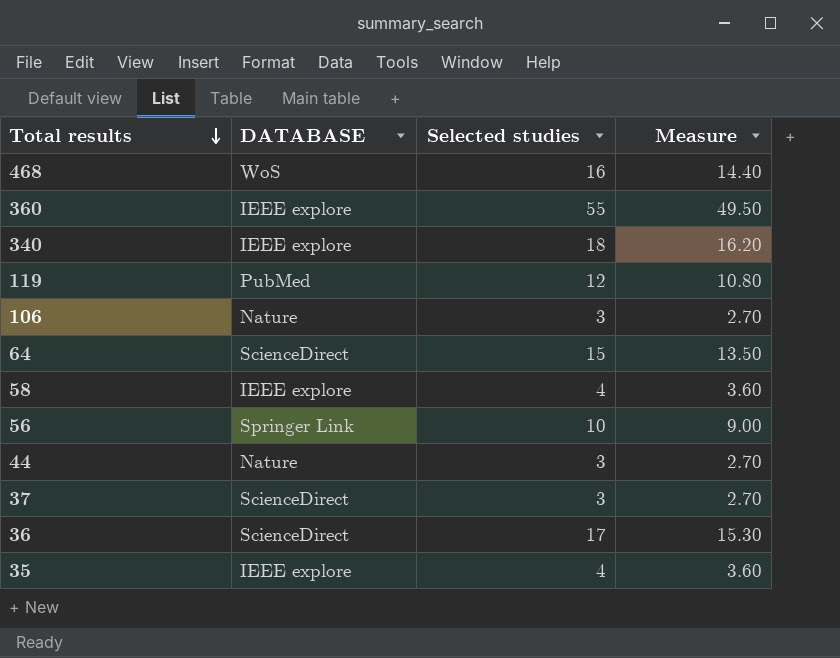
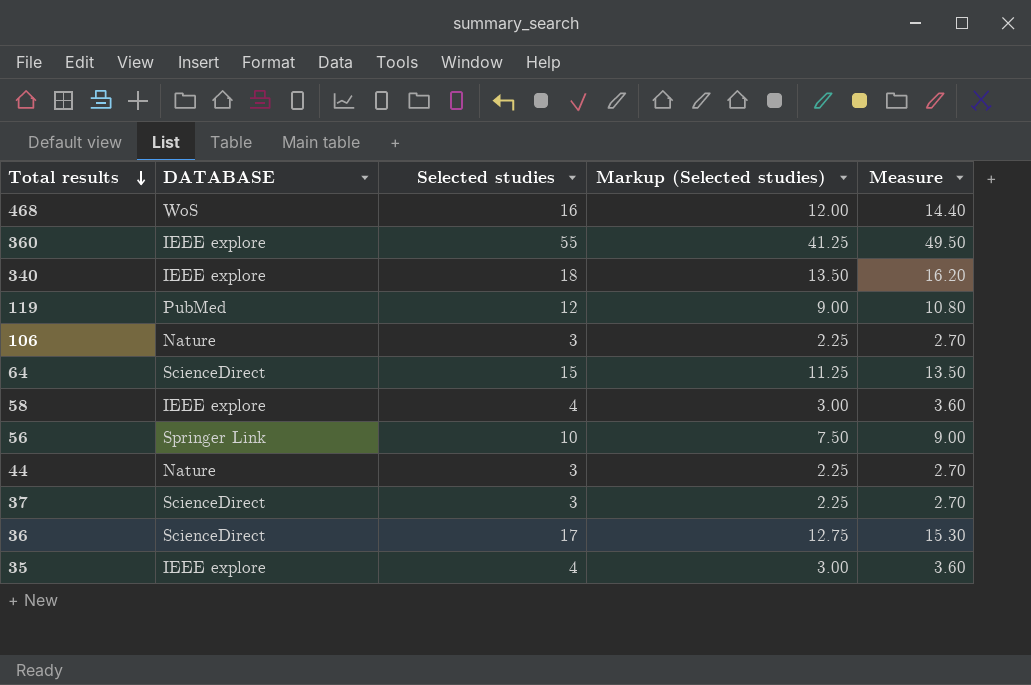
column Markup (Selected studies) | formula: none -> [Selected studies] * 0.75

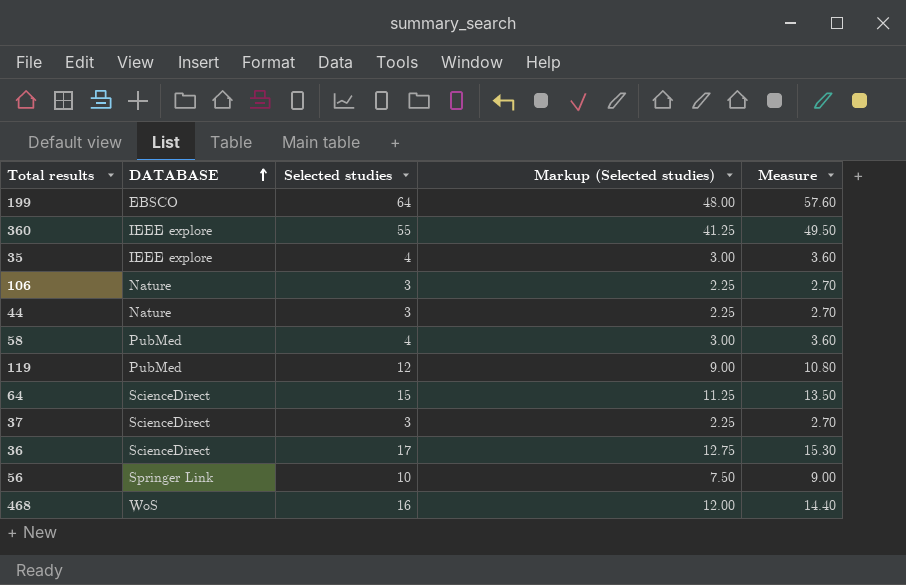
row order: Total results descending -> DATABASE ascending
row 340: IEEE explore | 18 | 13.50 | 16.20 -> none
row 199: none -> EBSCO | 64 | 48.00 | 57.60
58 | DATABASE: IEEE explore -> PubMed

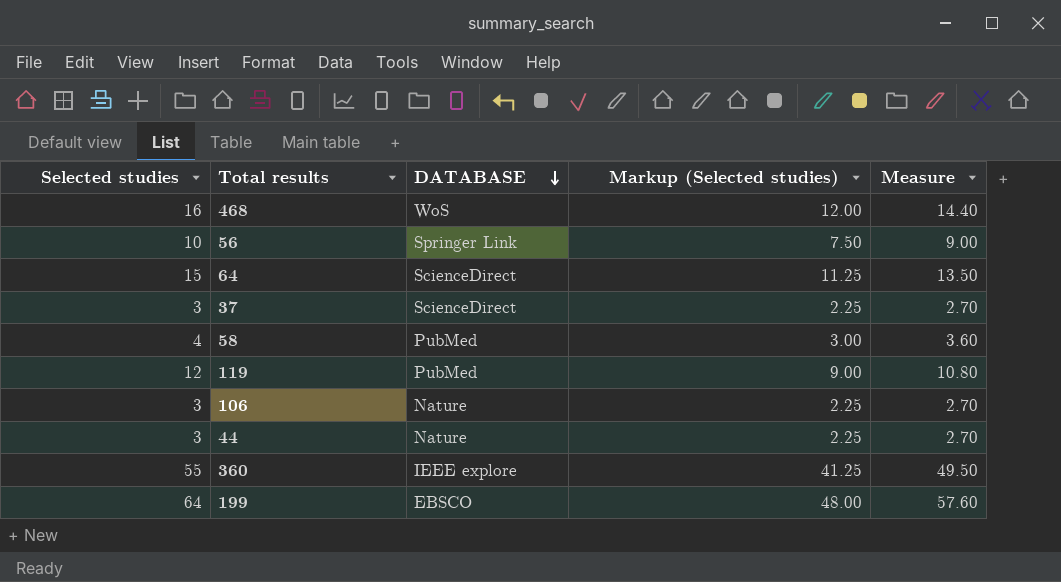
row order: DATABASE ascending -> DATABASE descending
column Selected studies | position: 3 -> 1
row 35: IEEE explore | 4 | 3.00 | 3.60 -> none
row 36: ScienceDirect | 17 | 12.75 | 15.30 -> none

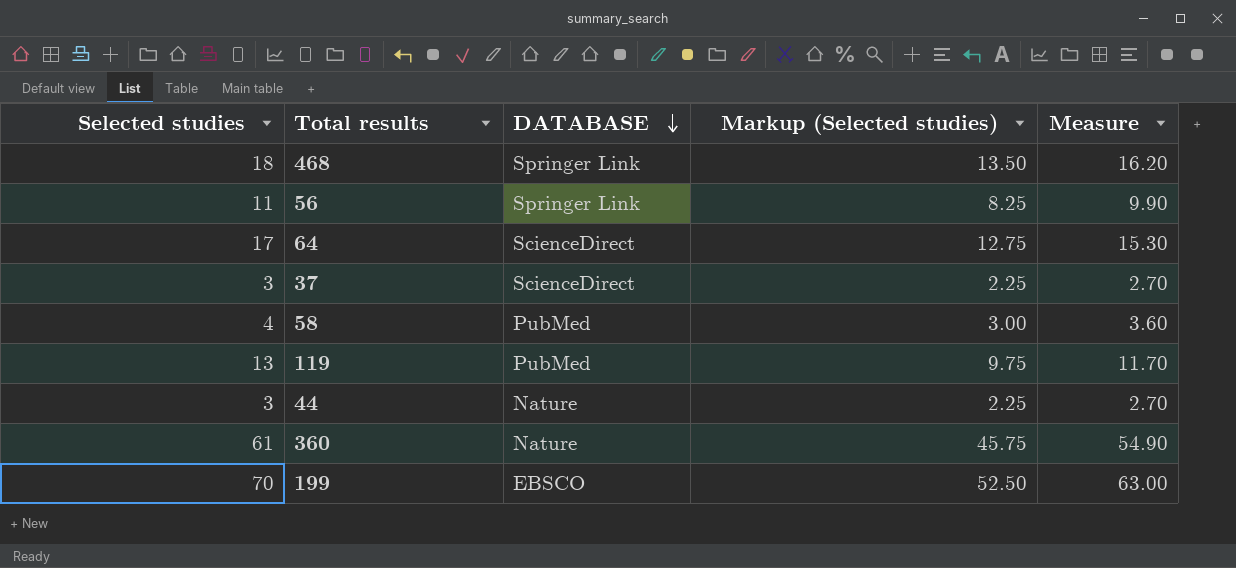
row 106: 3 | Nature | 2.25 | 2.70 -> none
468 | Selected studies: 16 -> 18
468 | DATABASE: WoS -> Springer Link
468 | Markup (Selected studies): 12.00 -> 13.50
468 | Measure: 14.40 -> 16.20
56 | Selected studies: 10 -> 11
56 | Markup (Selected studies): 7.50 -> 8.25
56 | Measure: 9.00 -> 9.90
64 | Selected studies: 15 -> 17
64 | Markup (Selected studies): 11.25 -> 12.75
64 | Measure: 13.50 -> 15.30
119 | Selected studies: 12 -> 13
119 | Markup (Selected studies): 9.00 -> 9.75
119 | Measure: 10.80 -> 11.70
360 | Selected studies: 55 -> 61
360 | DATABASE: IEEE explore -> Nature
360 | Markup (Selected studies): 41.25 -> 45.75
360 | Measure: 49.50 -> 54.90
199 | Selected studies: 64 -> 70
199 | Markup (Selected studies): 48.00 -> 52.50
199 | Measure: 57.60 -> 63.00

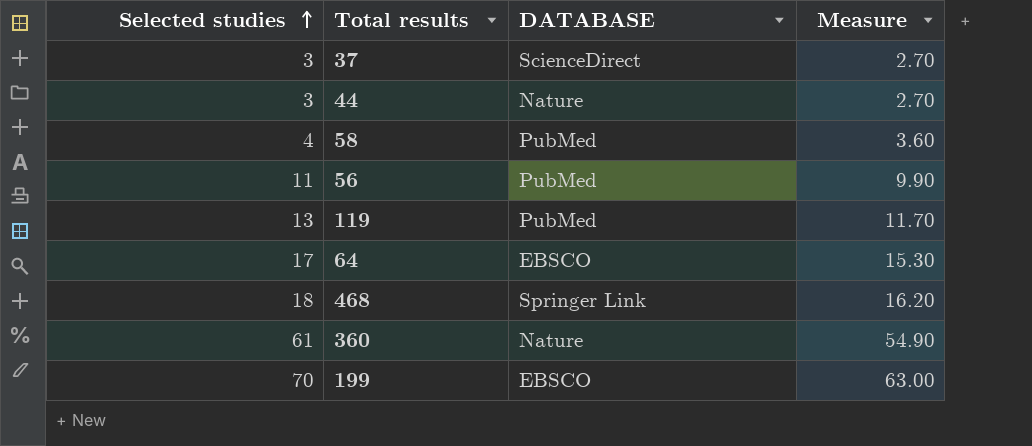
row order: DATABASE descending -> Selected studies ascending
column Markup (Selected studies) | formula: [Selected studies] * 0.75 -> none
56 | DATABASE: Springer Link -> PubMed
64 | DATABASE: ScienceDirect -> EBSCO

